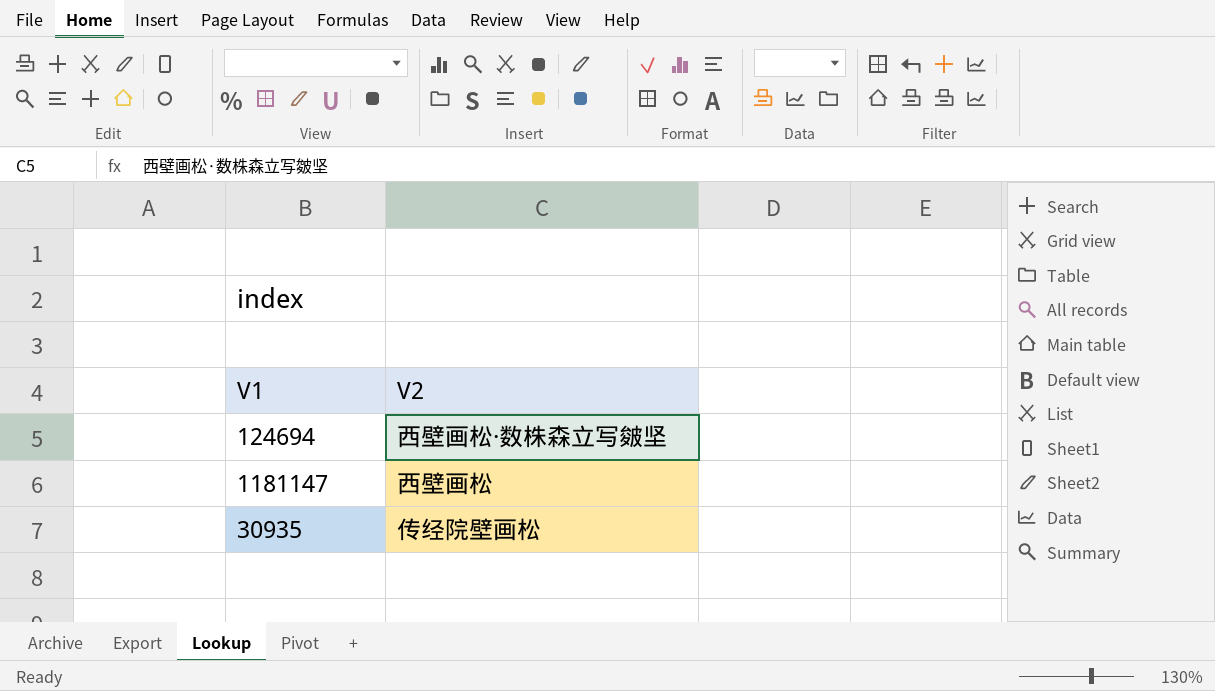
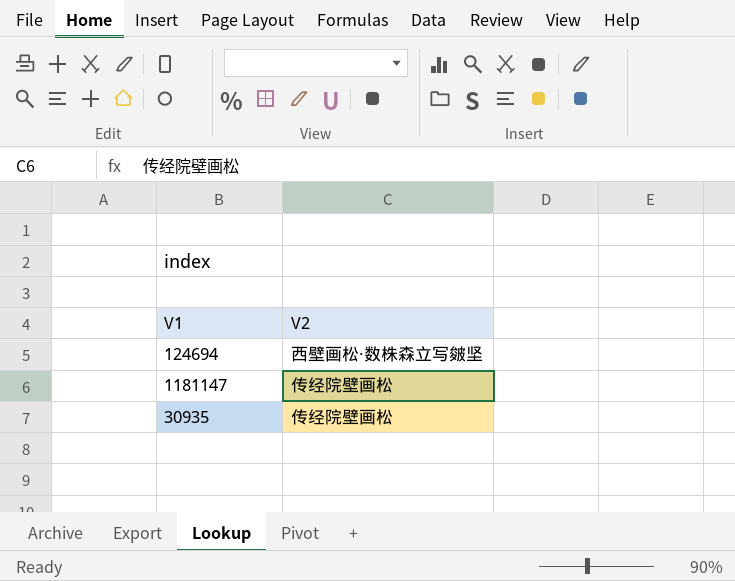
1181147 | V2: 西壁画松 -> 传经院壁画松

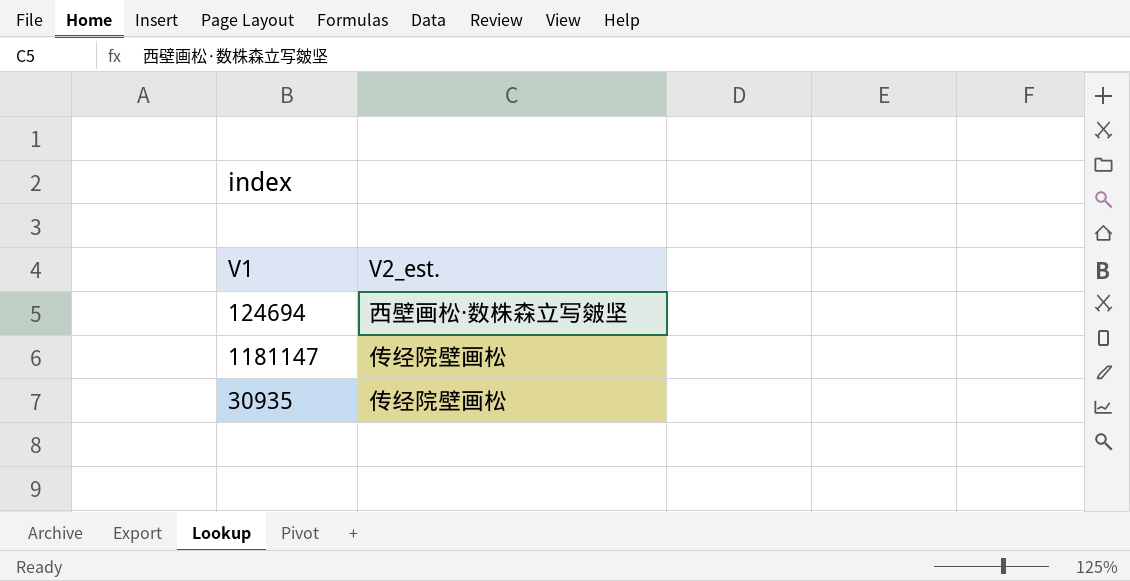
column name: V2 -> V2_est.

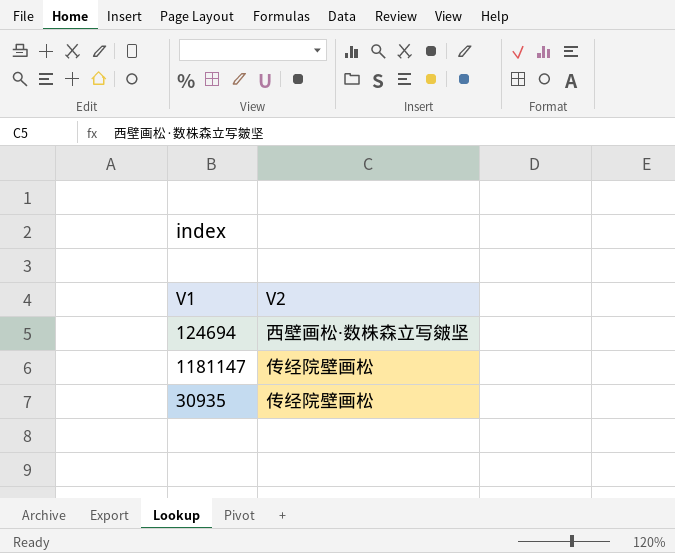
column name: V2_est. -> V2

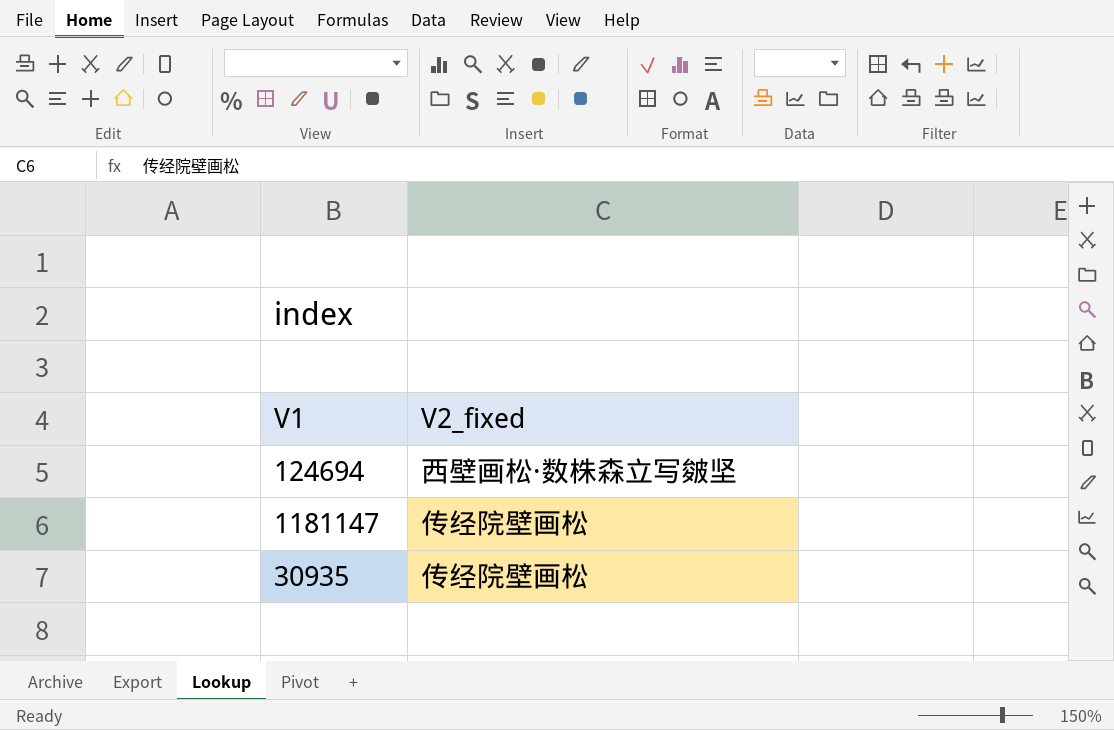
column name: V2 -> V2_fixed

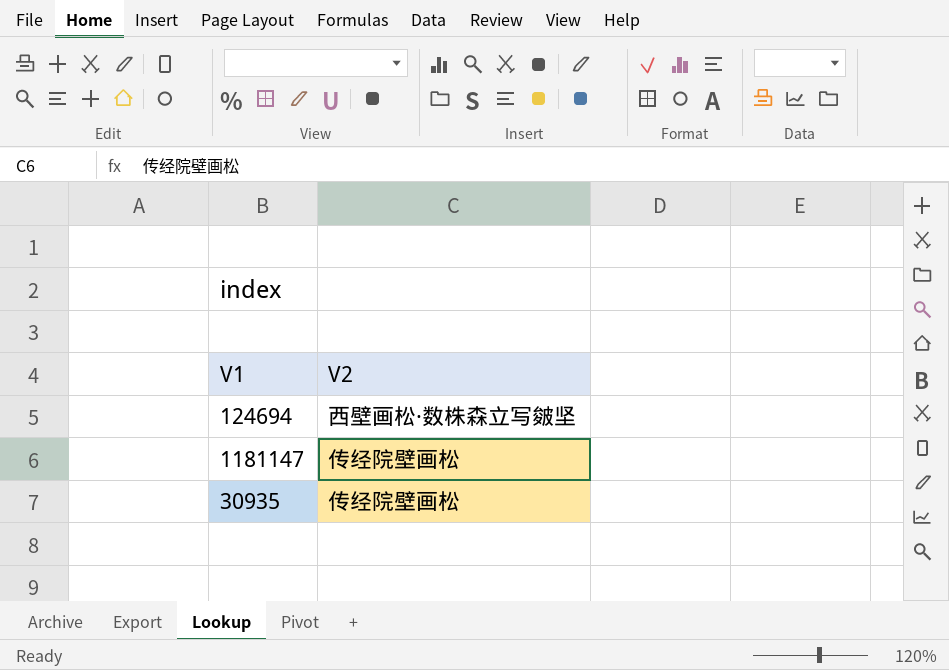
column name: V2_fixed -> V2

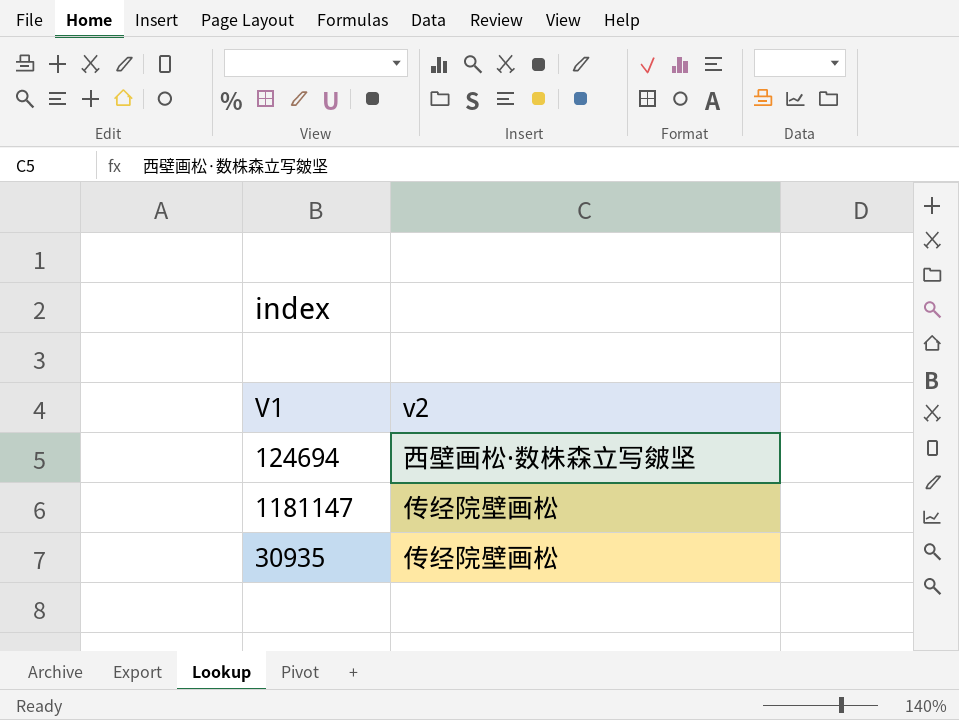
column name: V2 -> v2

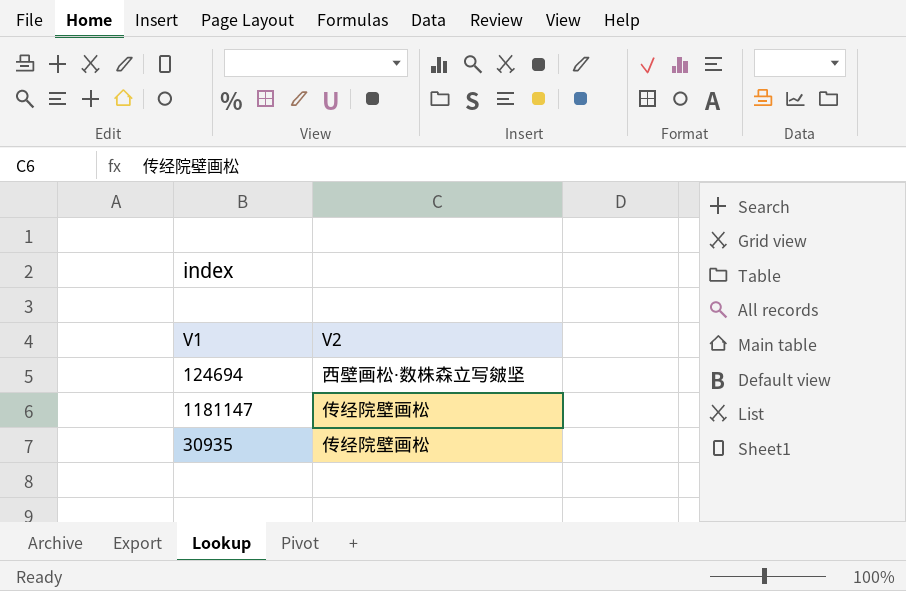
column name: v2 -> V2

